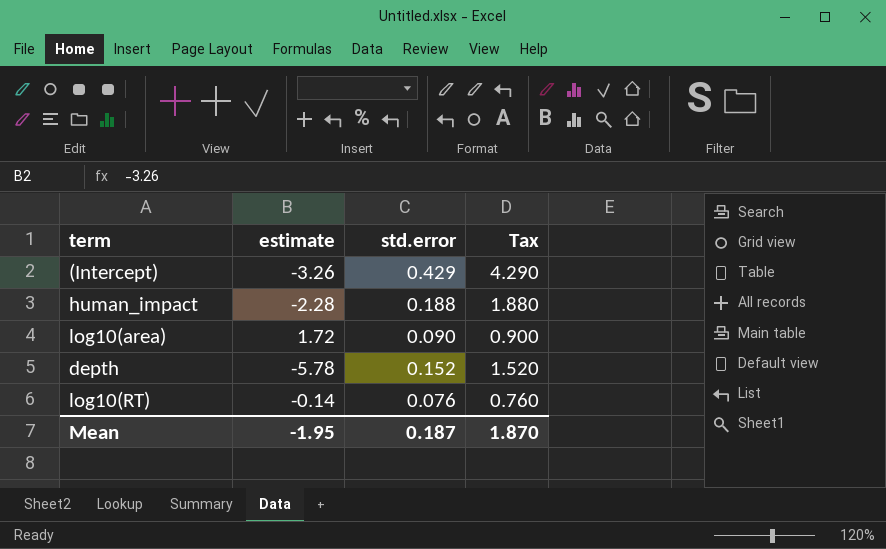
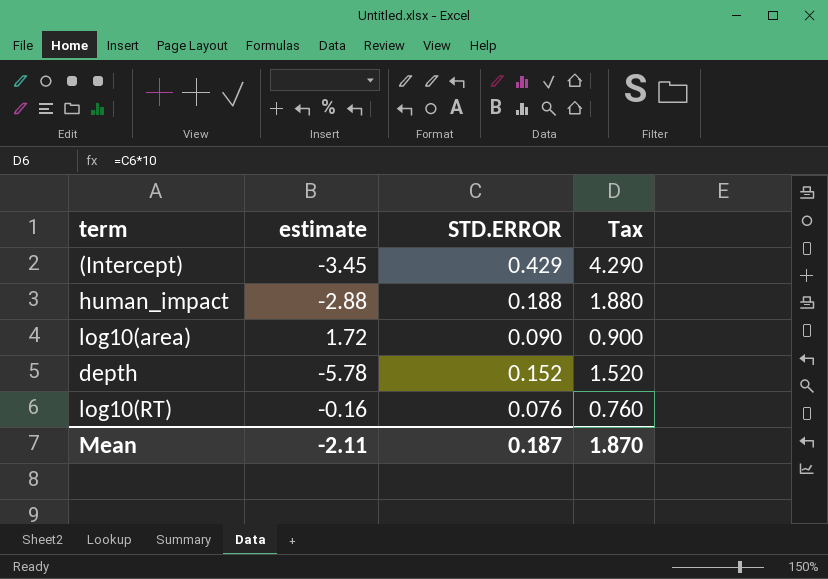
column name: std.error -> STD.ERROR
(Intercept) | estimate: -3.26 -> -3.45
human_impact | estimate: -2.28 -> -2.88
log10(RT) | estimate: -0.14 -> -0.16
Mean | estimate: -1.95 -> -2.11

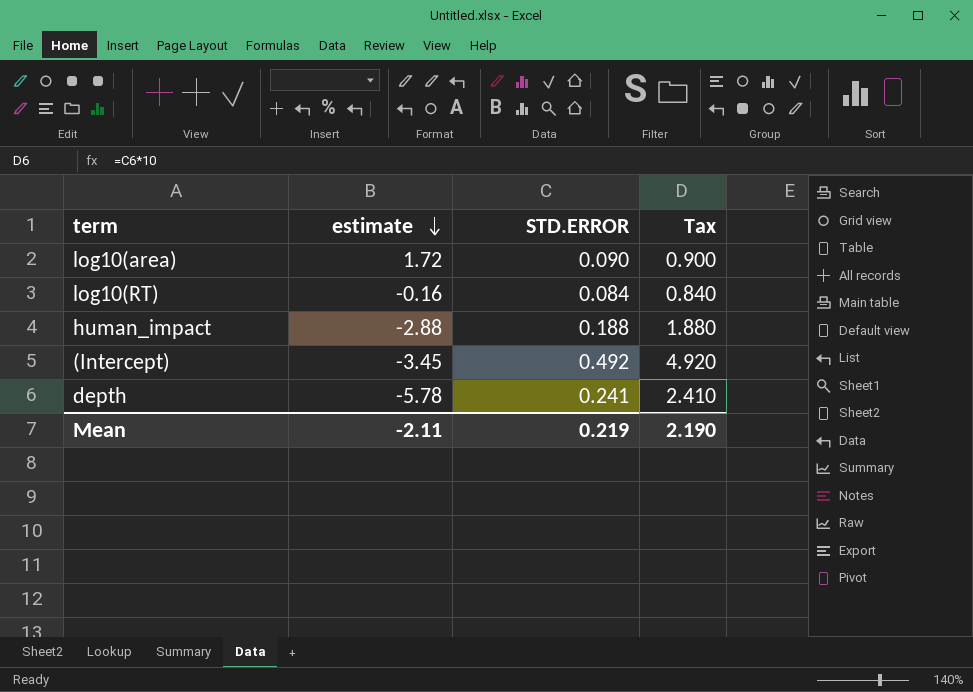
row order: none -> estimate descending
log10(RT) | STD.ERROR: 0.076 -> 0.084
log10(RT) | Tax: 0.760 -> 0.840
(Intercept) | STD.ERROR: 0.429 -> 0.492
(Intercept) | Tax: 4.290 -> 4.920
depth | STD.ERROR: 0.152 -> 0.241
depth | Tax: 1.520 -> 2.410
Mean | STD.ERROR: 0.187 -> 0.219
Mean | Tax: 1.870 -> 2.190

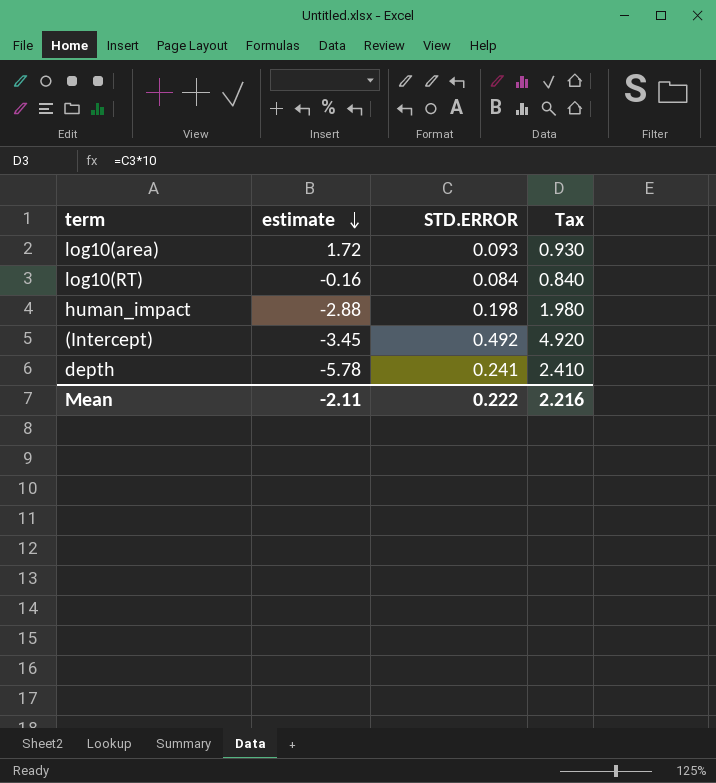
log10(area) | STD.ERROR: 0.090 -> 0.093
log10(area) | Tax: 0.900 -> 0.930
human_impact | STD.ERROR: 0.188 -> 0.198
human_impact | Tax: 1.880 -> 1.980
Mean | STD.ERROR: 0.219 -> 0.222
Mean | Tax: 2.190 -> 2.216

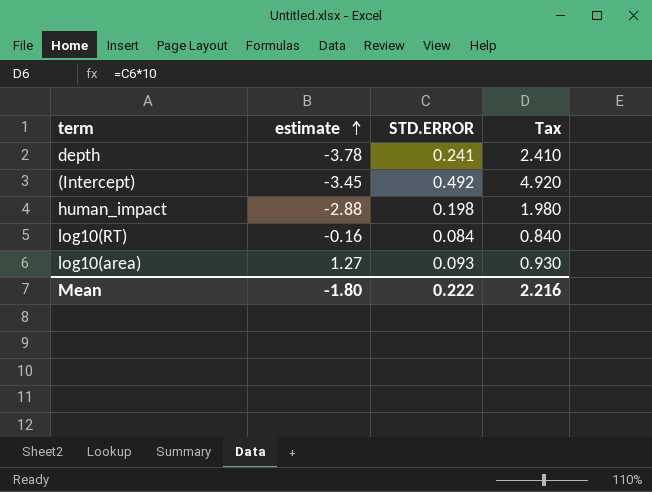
row order: estimate descending -> estimate ascending
depth | estimate: -5.78 -> -3.78
log10(area) | estimate: 1.72 -> 1.27
Mean | estimate: -2.11 -> -1.80

